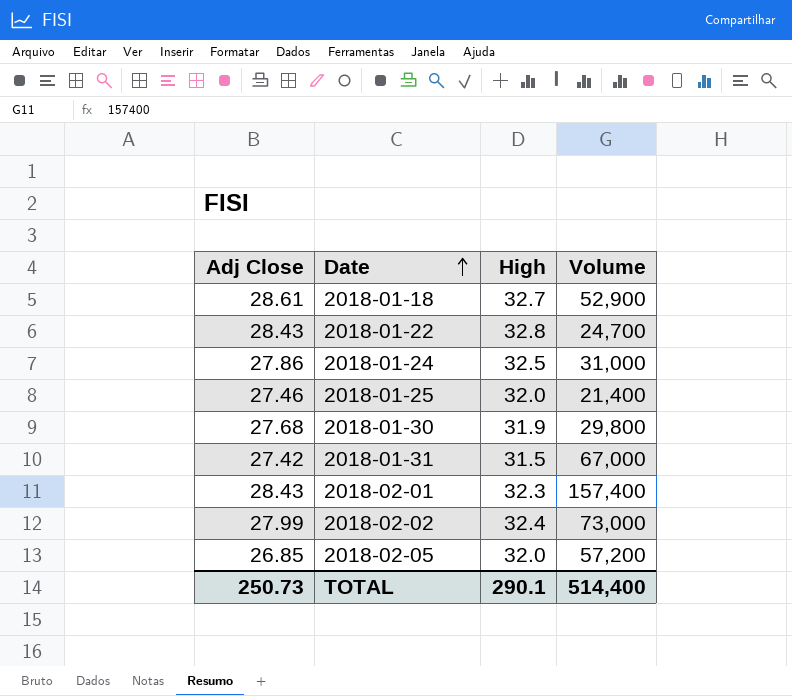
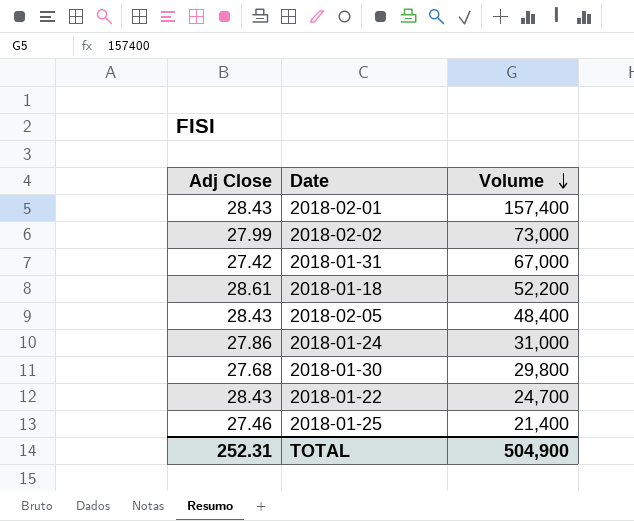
row order: Date ascending -> Volume descending
column High | position: 3 -> none
2018-01-18 | Volume: 52,900 -> 52,200
2018-02-05 | Adj Close: 26.85 -> 28.43
2018-02-05 | Volume: 57,200 -> 48,400
TOTAL | Adj Close: 250.73 -> 252.31
TOTAL | Volume: 514,400 -> 504,900

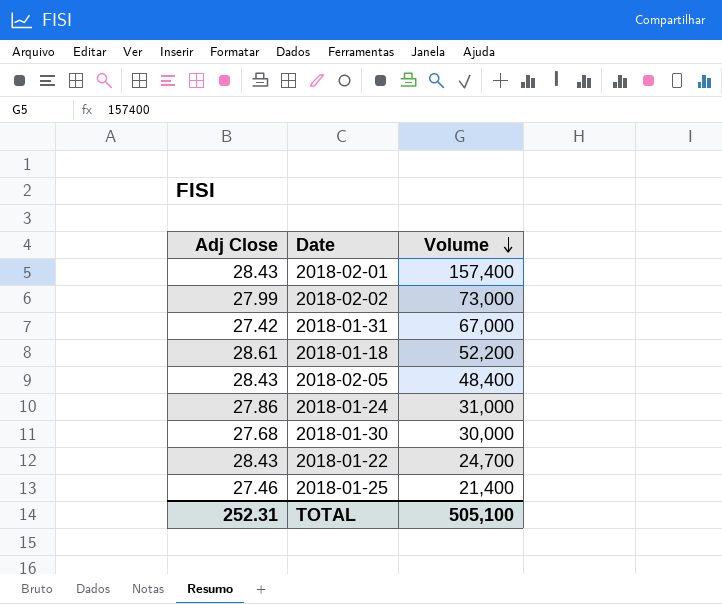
2018-01-30 | Volume: 29,800 -> 30,000
TOTAL | Volume: 504,900 -> 505,100

